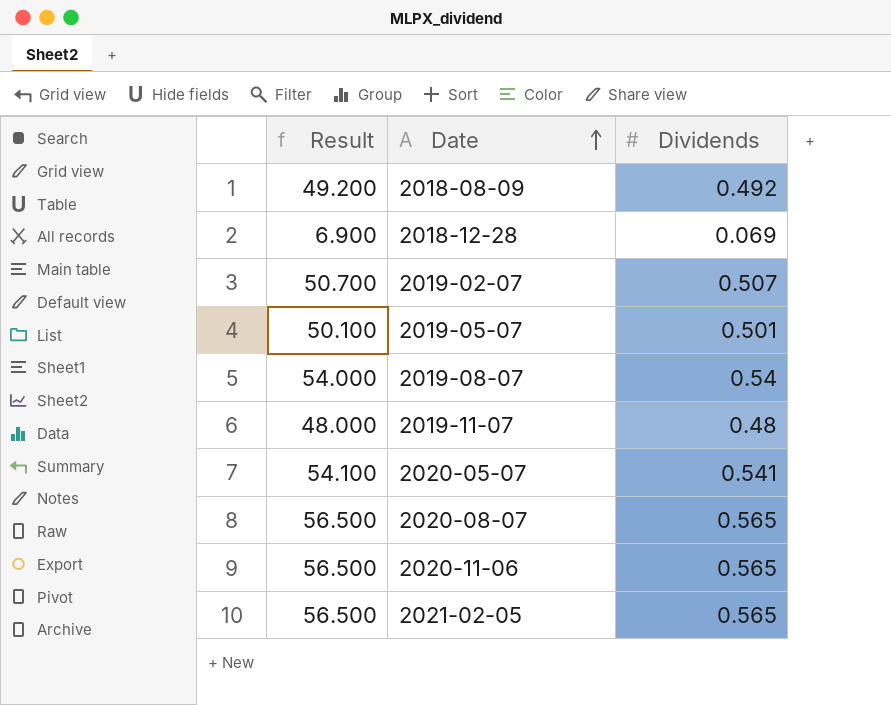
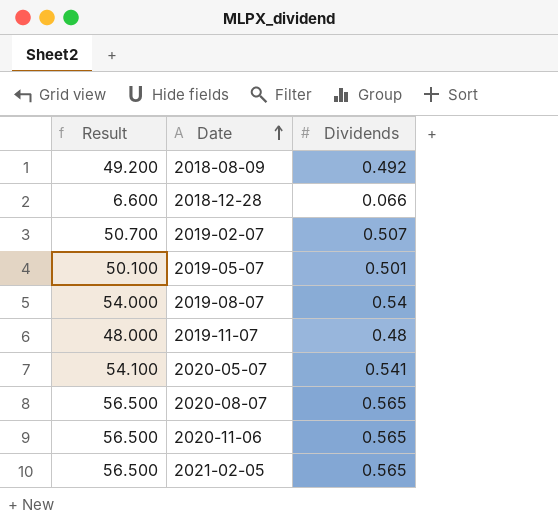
2018-12-28 | Result: 6.900 -> 6.600
2018-12-28 | Dividends: 0.069 -> 0.066

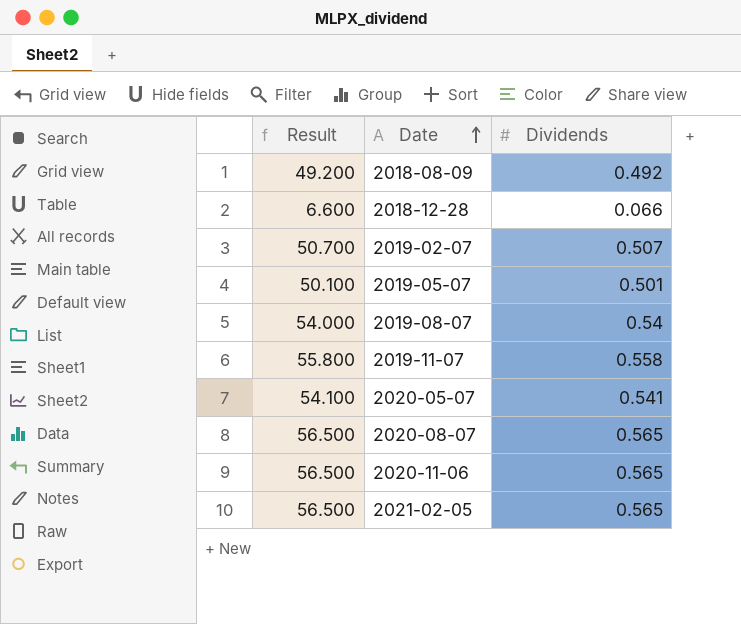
2019-11-07 | Result: 48.000 -> 55.800
2019-11-07 | Dividends: 0.48 -> 0.558

